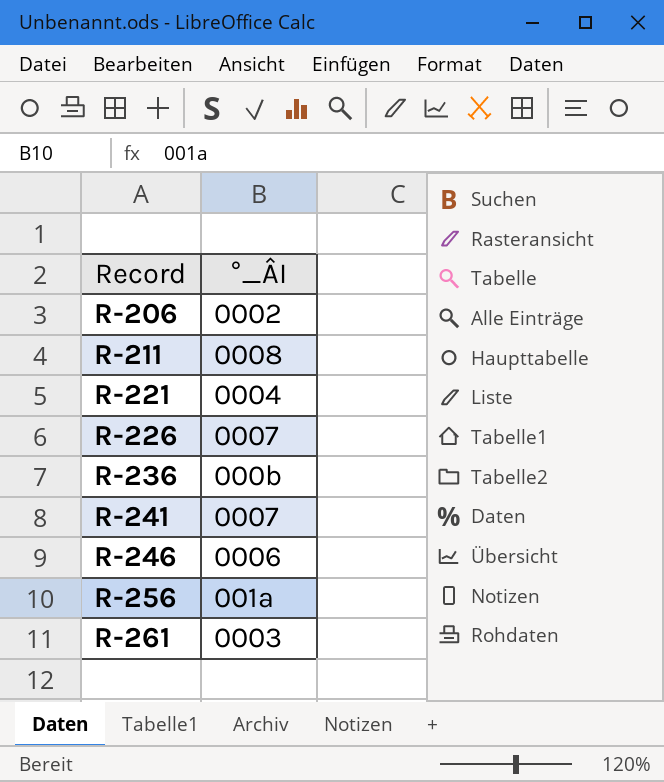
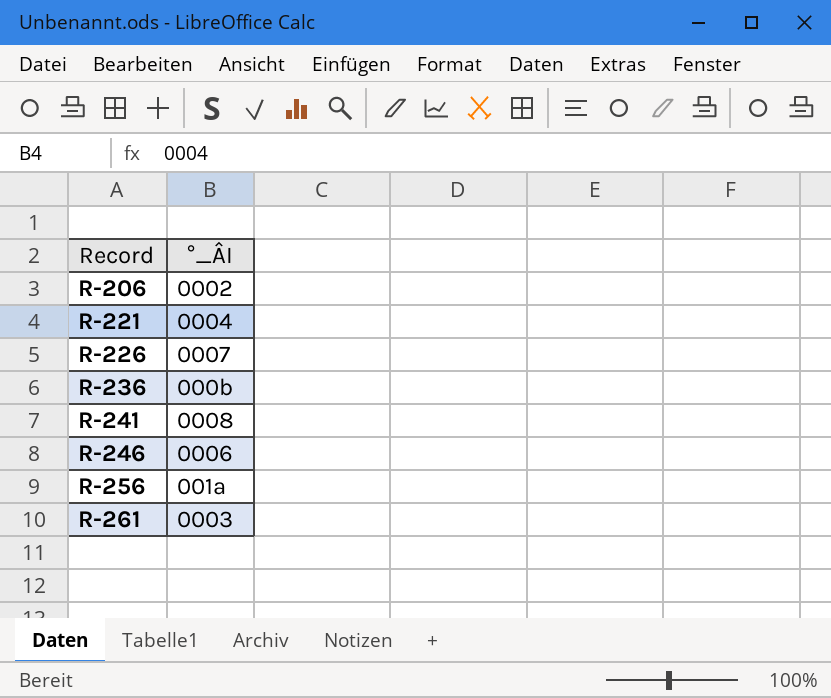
row R-211: 0008 -> none
R-241 | °_ÂI: 0007 -> 0008

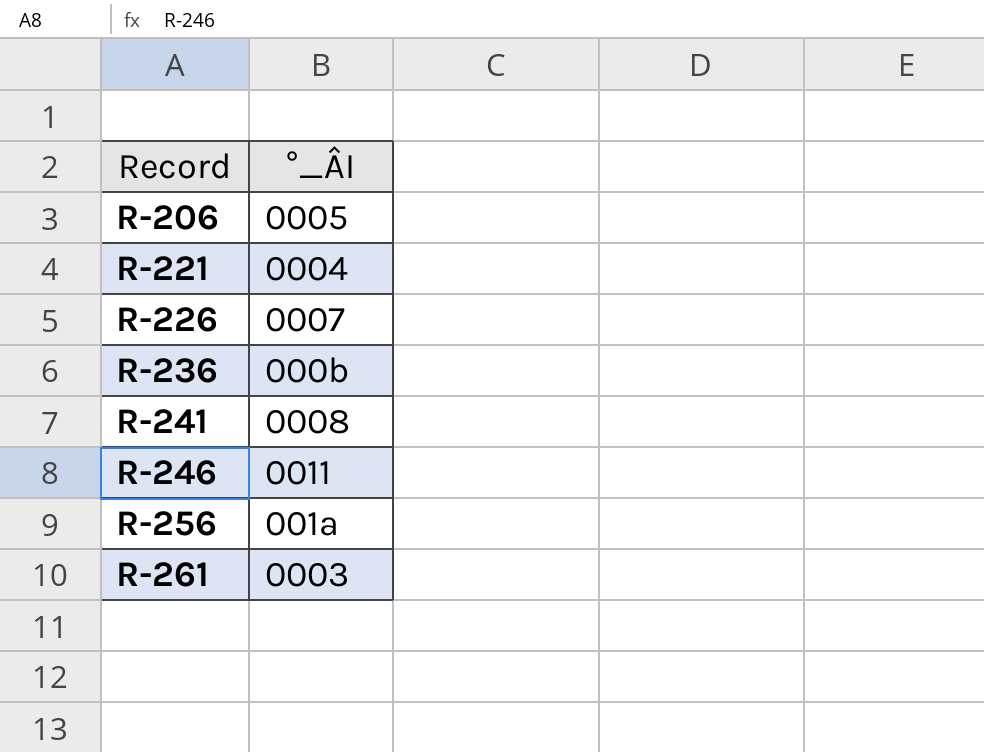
R-206 | °_ÂI: 0002 -> 0005
R-246 | °_ÂI: 0006 -> 0011

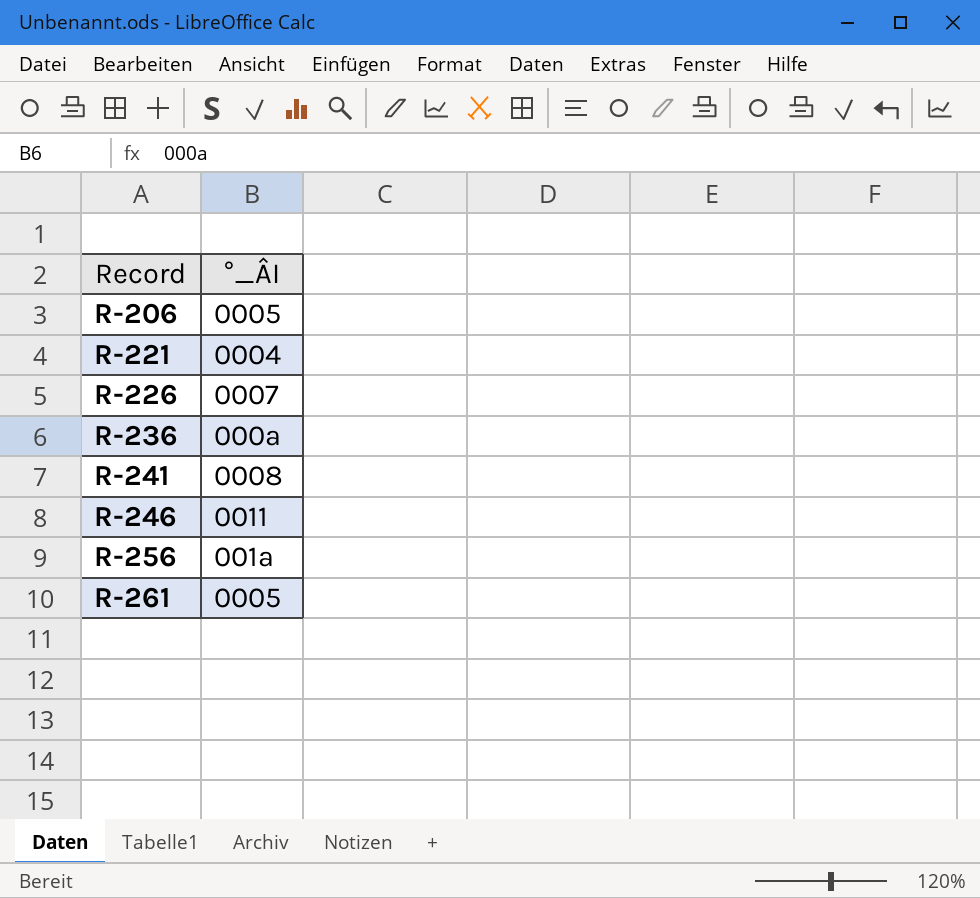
R-236 | °_ÂI: 000b -> 000a
R-261 | °_ÂI: 0003 -> 0005

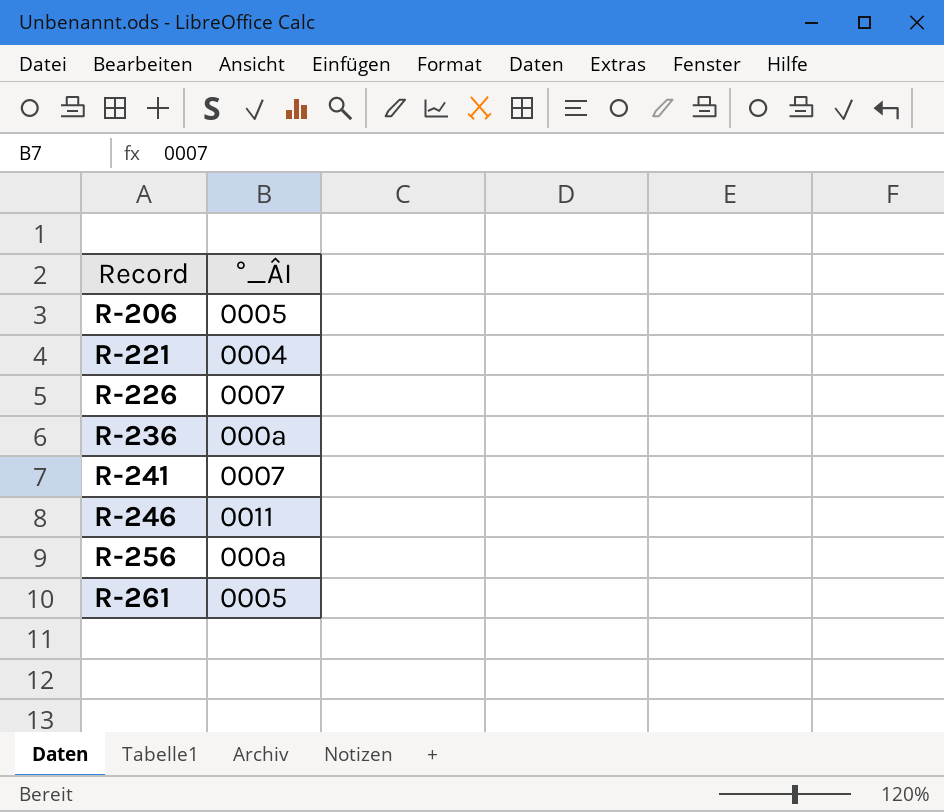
R-241 | °_ÂI: 0008 -> 0007
R-256 | °_ÂI: 001a -> 000a

